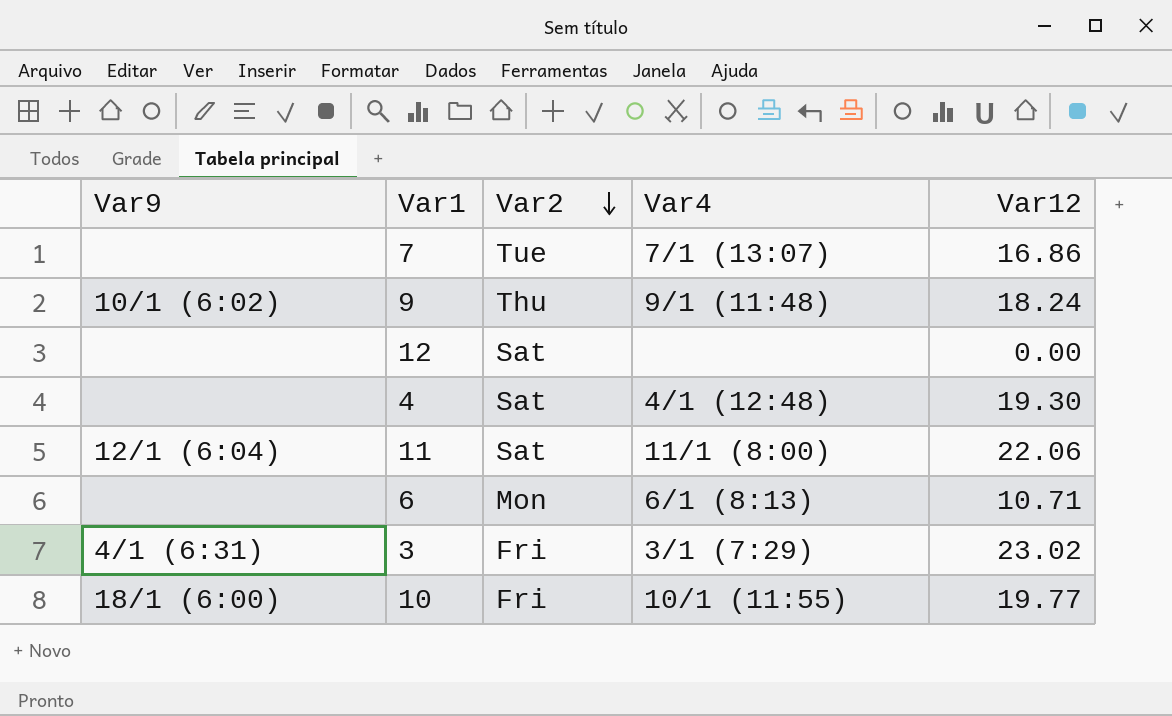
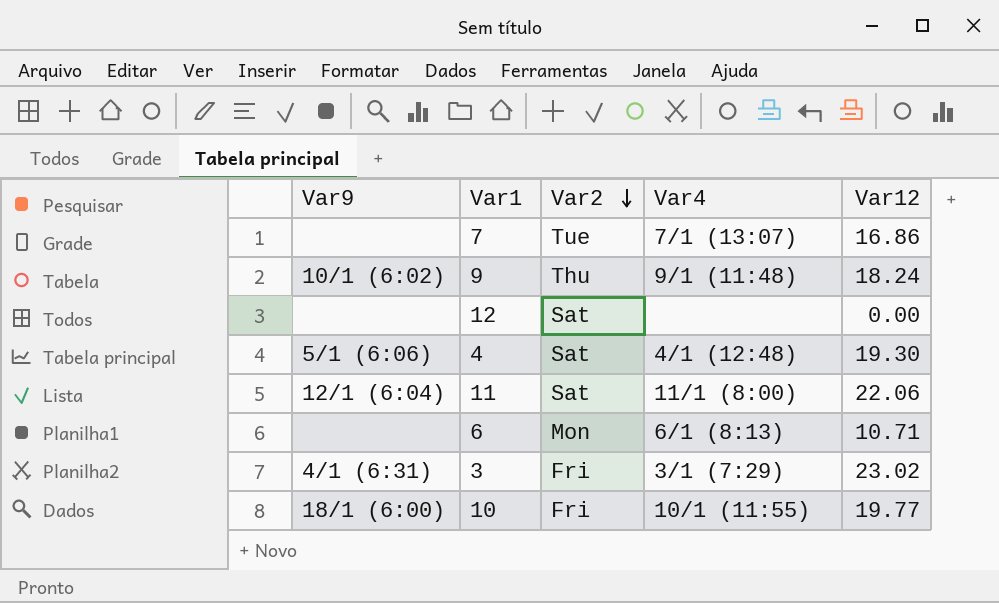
4 | Var9: none -> 5/1 (6:06)

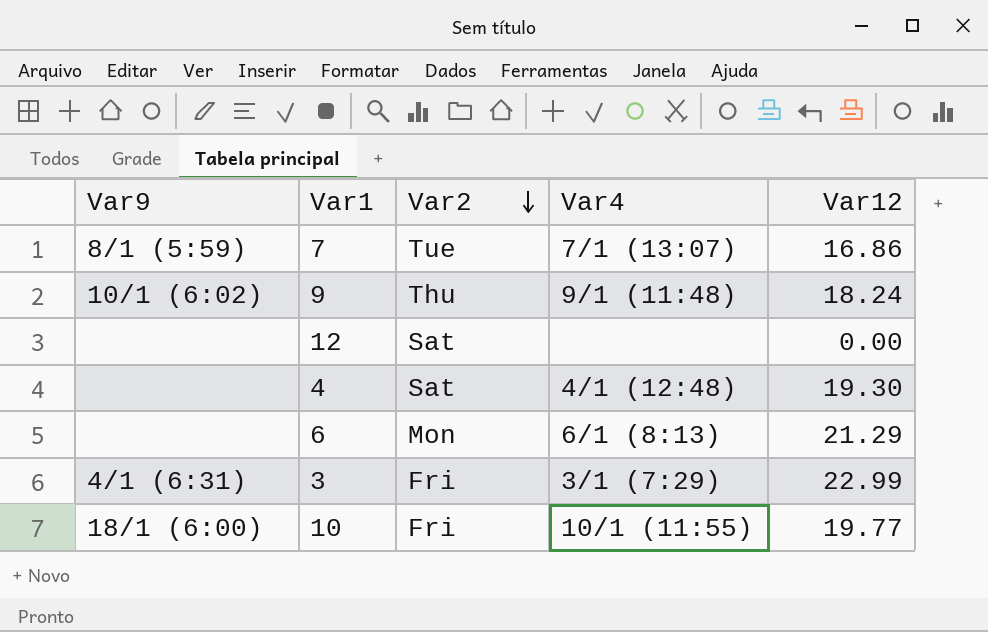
row 11: 12/1 (6:04) | Sat | 11/1 (8:00) | 22.06 -> none
7 | Var9: none -> 8/1 (5:59)
4 | Var9: 5/1 (6:06) -> none
6 | Var12: 10.71 -> 21.29
3 | Var12: 23.02 -> 22.99

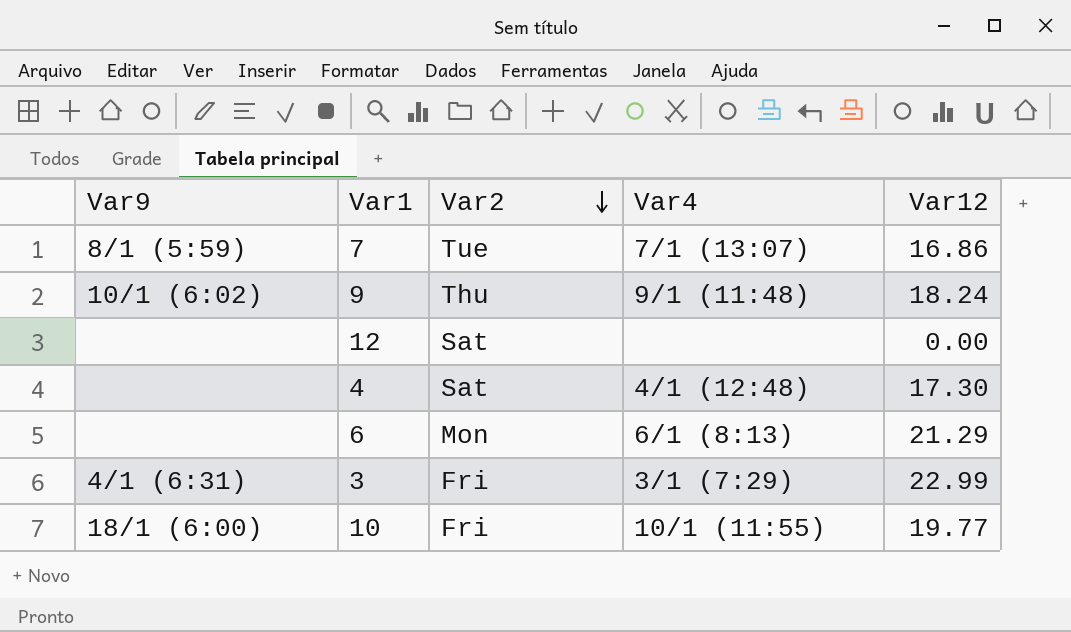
4 | Var12: 19.30 -> 17.30

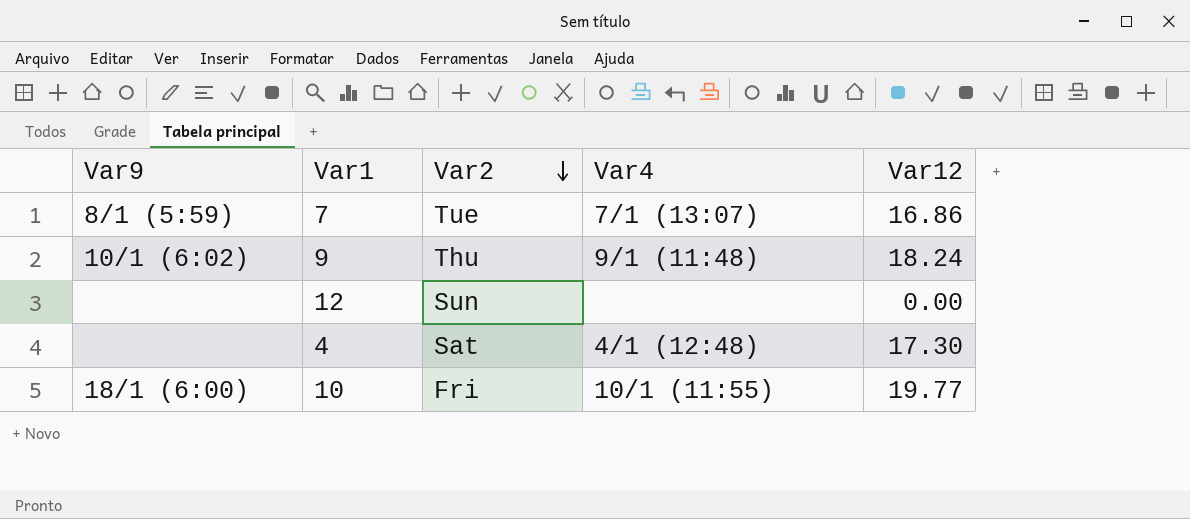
row 6: none | Mon | 6/1 (8:13) | 21.29 -> none
row 3: 4/1 (6:31) | Fri | 3/1 (7:29) | 22.99 -> none
12 | Var2: Sat -> Sun

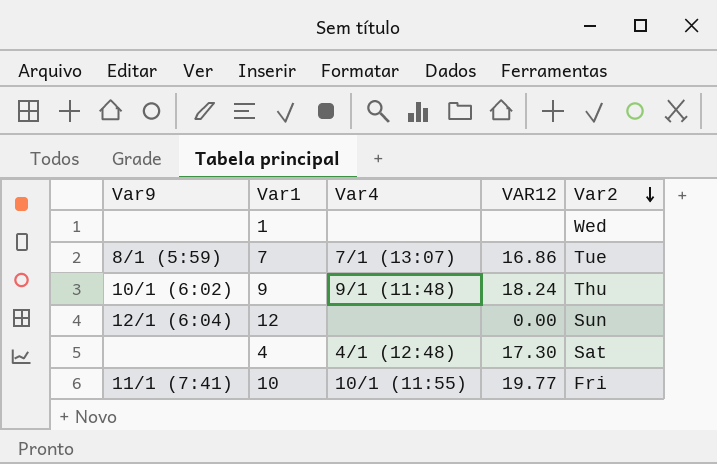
column name: Var12 -> VAR12
column Var2 | position: 3 -> 5
row 1: none -> none | none | none | Wed
12 | Var9: none -> 12/1 (6:04)
10 | Var9: 18/1 (6:00) -> 11/1 (7:41)

